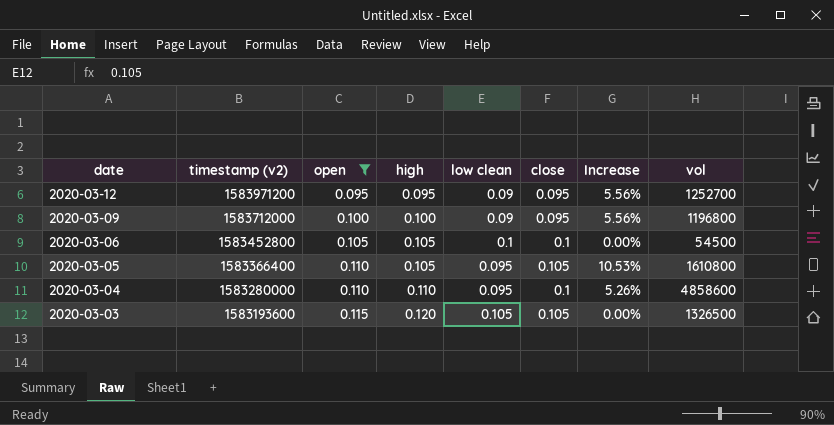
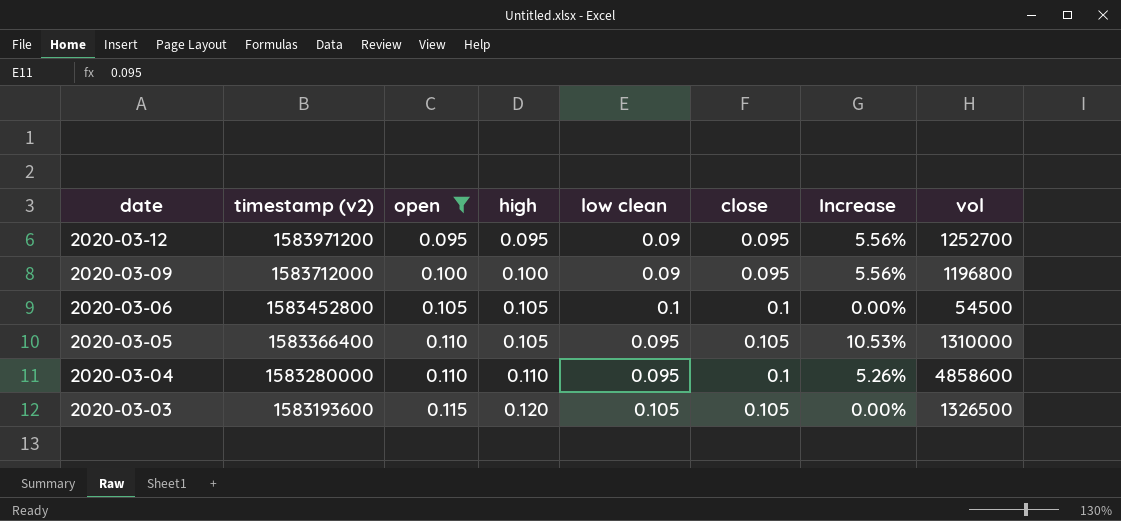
2020-03-05 | vol: 1610800 -> 1310000

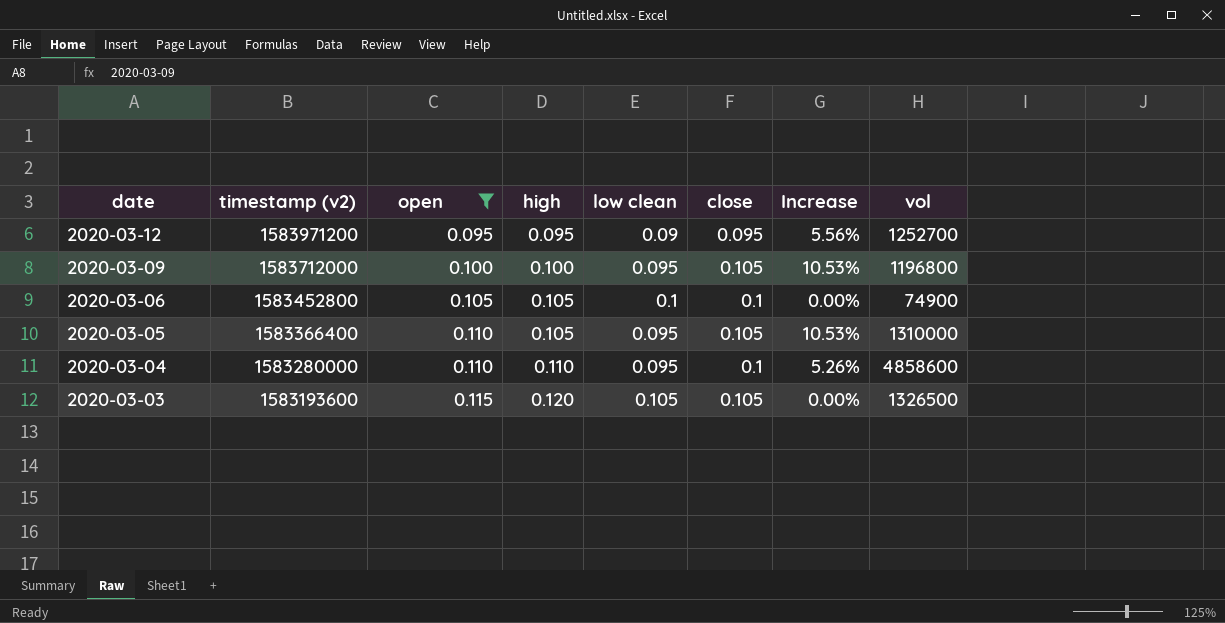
2020-03-09 | low clean: 0.09 -> 0.095
2020-03-09 | close: 0.095 -> 0.105
2020-03-09 | Increase: 5.56% -> 10.53%
2020-03-06 | vol: 54500 -> 74900

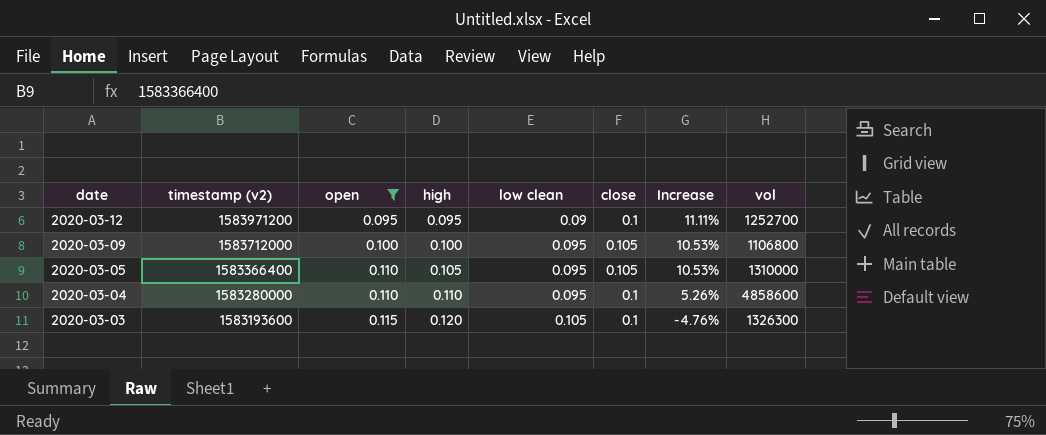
row 2020-03-06: 1583452800 | 0.105 | 0.105 | 0.1 | 0.1 | 0.00% | 74900 -> none
2020-03-12 | close: 0.095 -> 0.1
2020-03-12 | Increase: 5.56% -> 11.11%
2020-03-09 | vol: 1196800 -> 1106800
2020-03-03 | close: 0.105 -> 0.1
2020-03-03 | Increase: 0.00% -> -4.76%
2020-03-03 | vol: 1326500 -> 1326300

